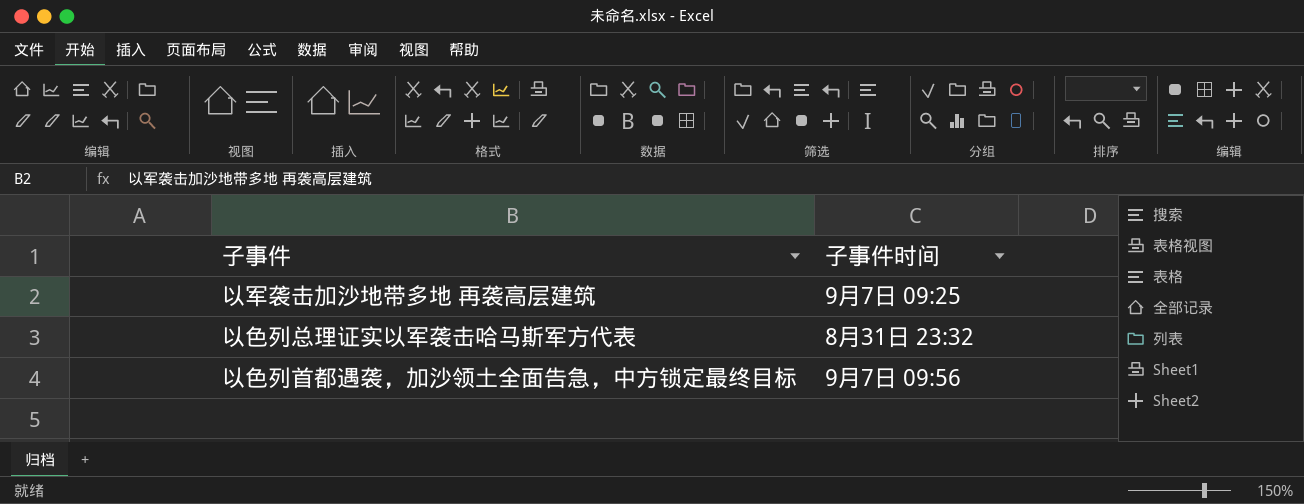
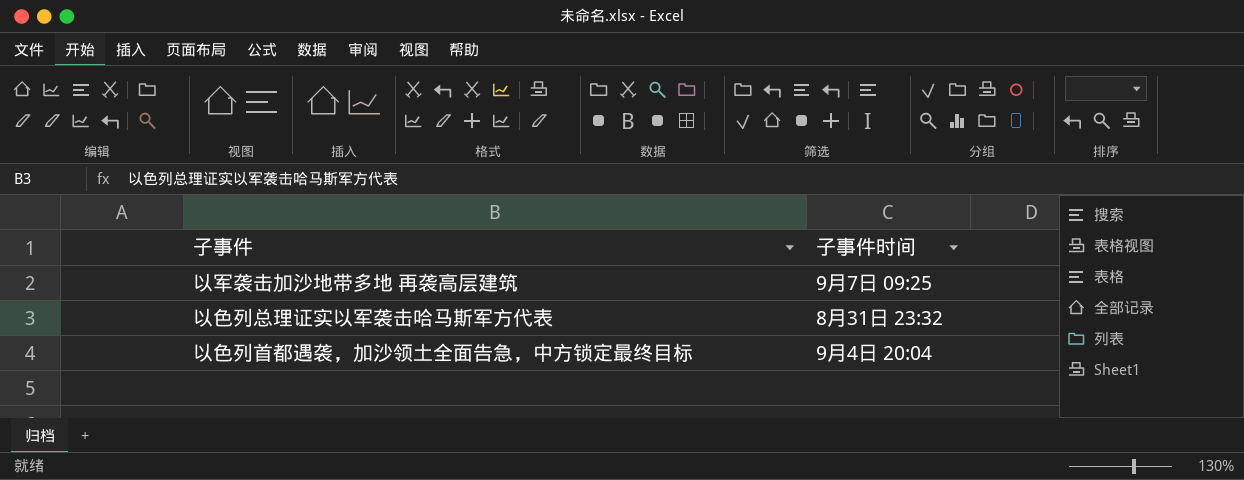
以色列首都遇袭，加沙领土全面告急，中方锁定最终目标 | 子事件时间: 9月7日 09:56 -> 9月4日 20:04

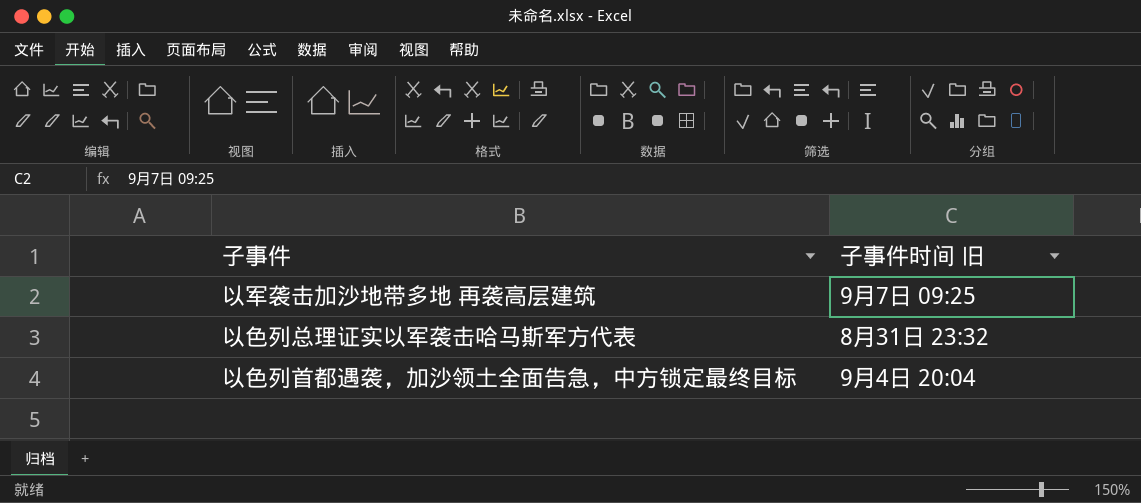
column name: 子事件时间 -> 子事件时间 旧

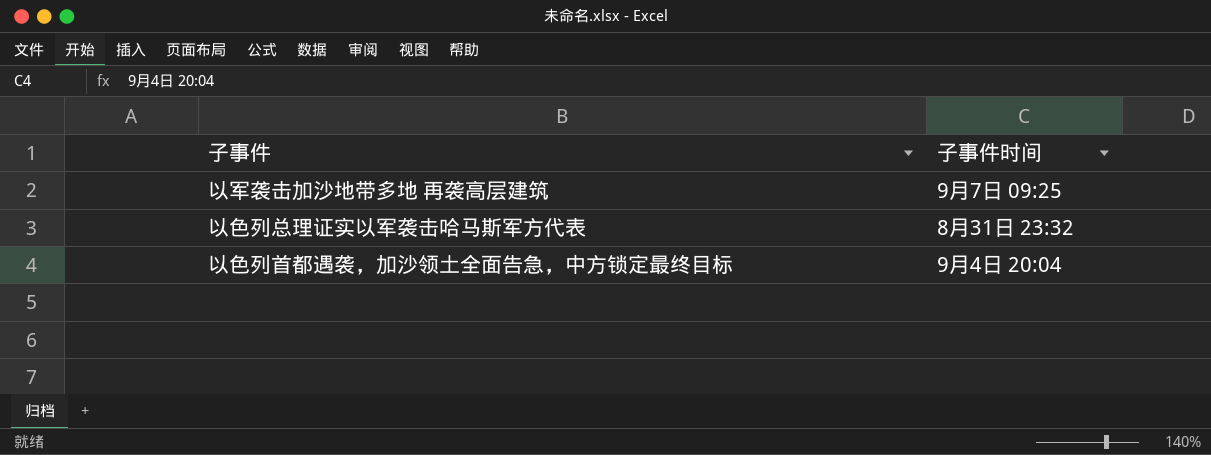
column name: 子事件时间 旧 -> 子事件时间

